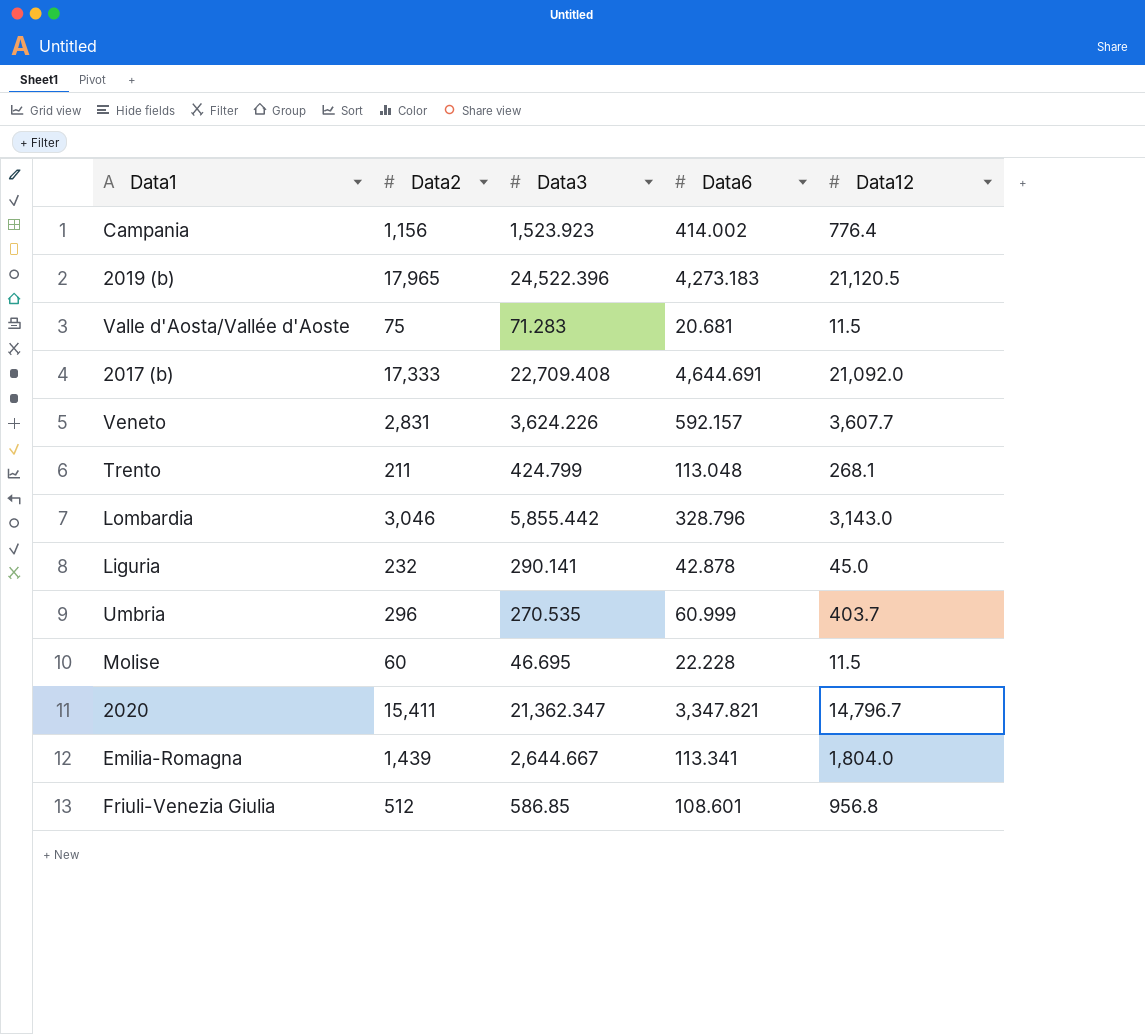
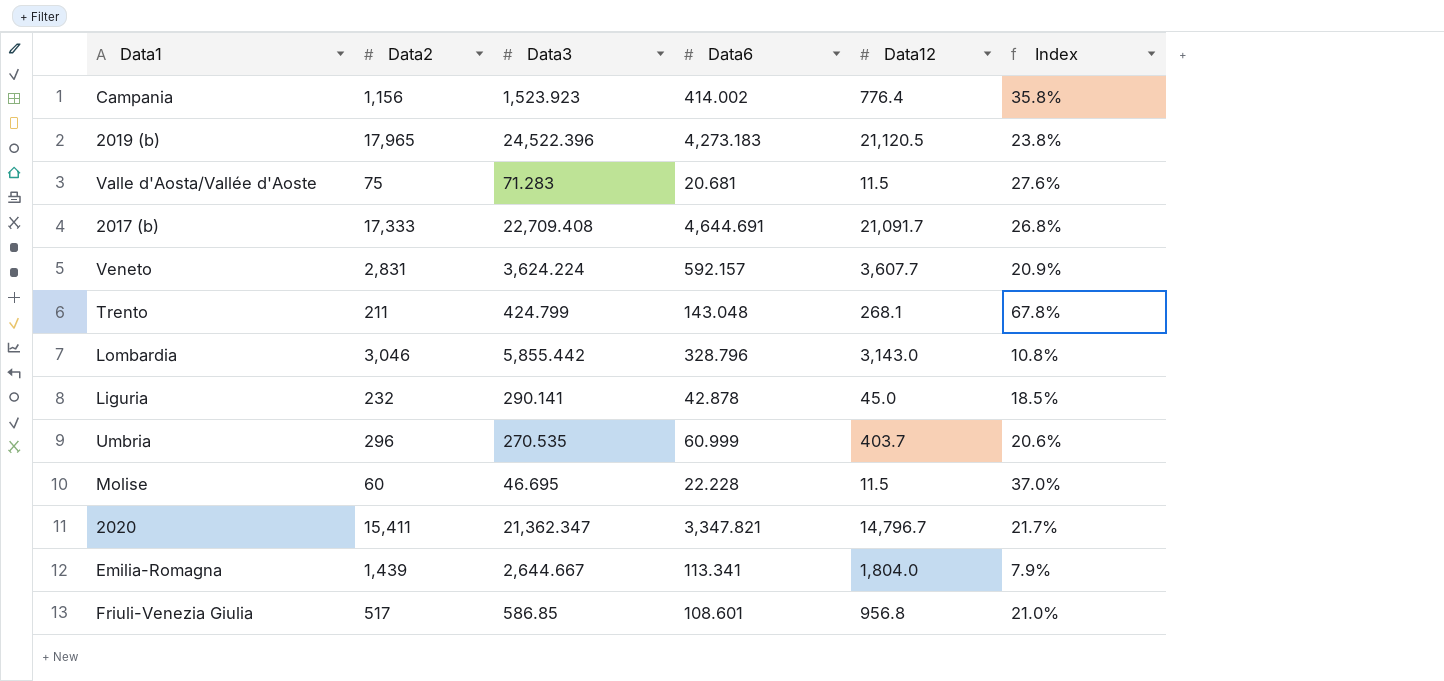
column Index | formula: none -> [Data6] / [Data2]
2017 (b) | Data12: 21,092.0 -> 21,091.7
Veneto | Data3: 3,624.226 -> 3,624.224
Trento | Data6: 113.048 -> 143.048
Friuli-Venezia Giulia | Data2: 512 -> 517

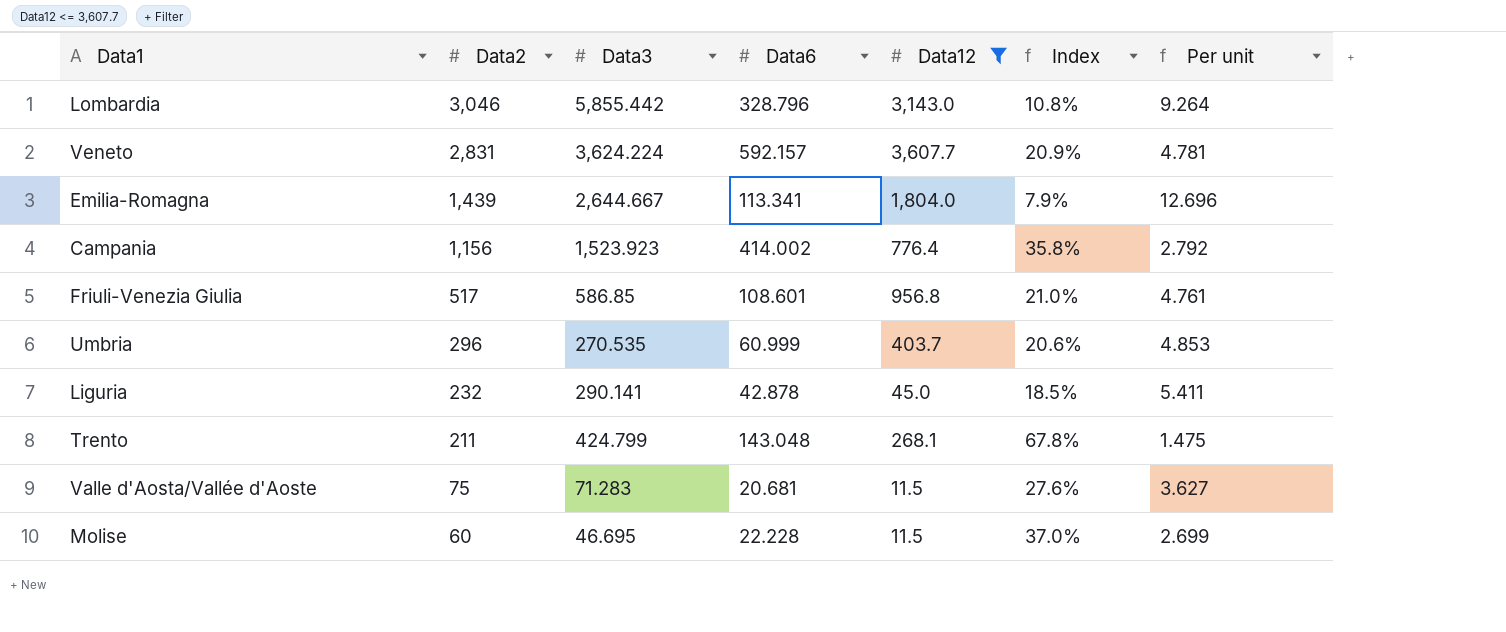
filter: none -> Data12 <= 3,607.7
row order: none -> Data2 descending
column Per unit | formula: none -> [Data2] / [Data6]

